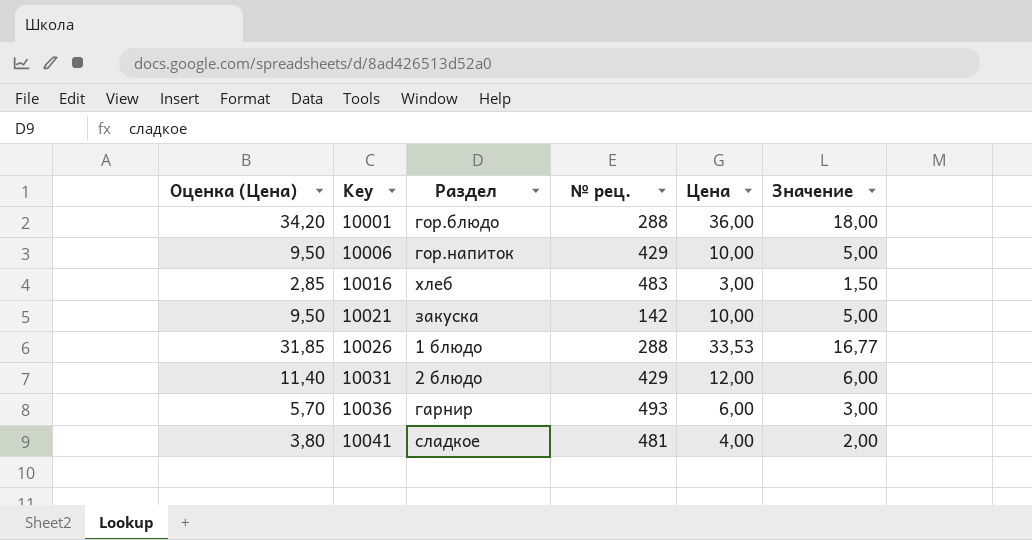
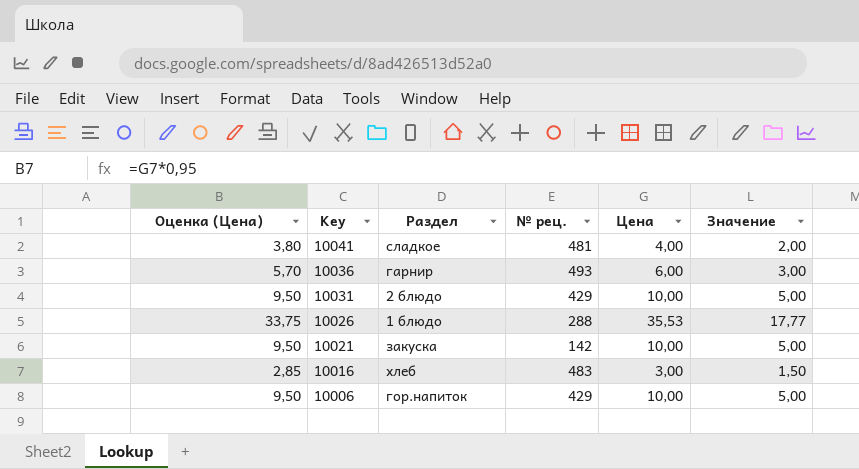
row order: Key ascending -> Key descending
row 10001: 34,20 | гор.блюдо | 288 | 36,00 | 18,00 -> none
10031 | Оценка (Цена): 11,40 -> 9,50
10031 | Цена: 12,00 -> 10,00
10031 | Значение: 6,00 -> 5,00
10026 | Оценка (Цена): 31,85 -> 33,75
10026 | Цена: 33,53 -> 35,53
10026 | Значение: 16,77 -> 17,77

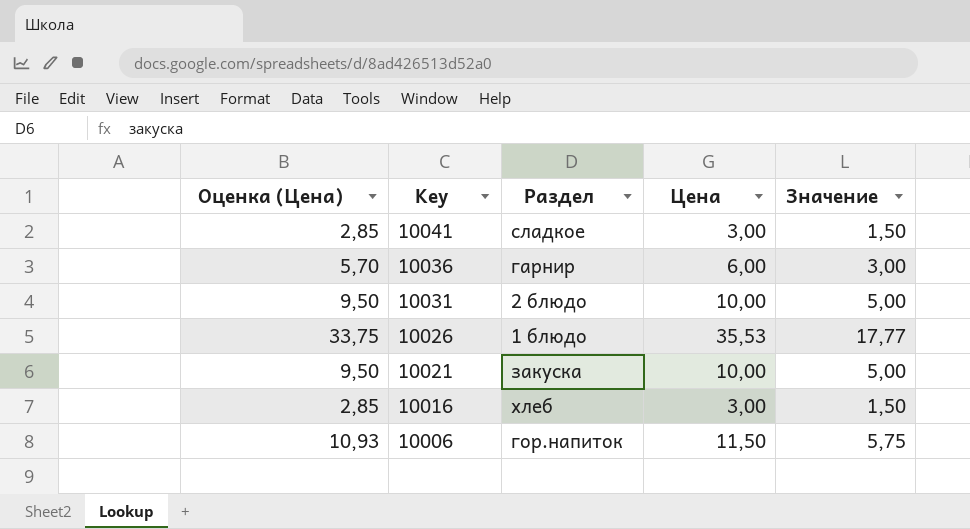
column № рец. | position: 4 -> none
10041 | Оценка (Цена): 3,80 -> 2,85
10041 | Цена: 4,00 -> 3,00
10041 | Значение: 2,00 -> 1,50
10006 | Оценка (Цена): 9,50 -> 10,93
10006 | Цена: 10,00 -> 11,50
10006 | Значение: 5,00 -> 5,75

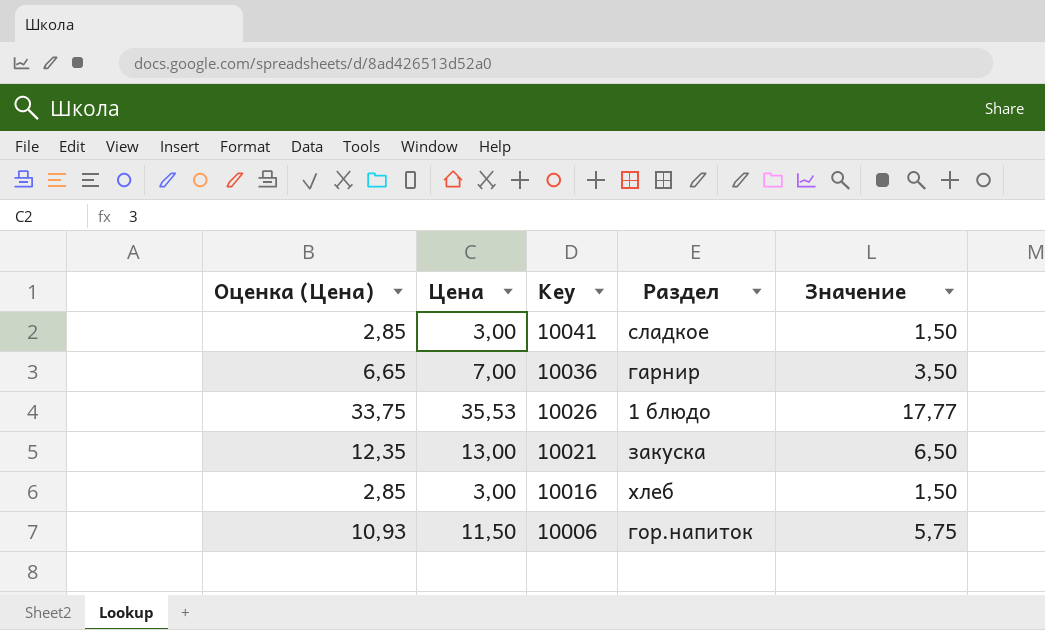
column Цена | position: 4 -> 2
row 10031: 9,50 | 2 блюдо | 10,00 | 5,00 -> none
10036 | Оценка (Цена): 5,70 -> 6,65
10036 | Цена: 6,00 -> 7,00
10036 | Значение: 3,00 -> 3,50
10021 | Оценка (Цена): 9,50 -> 12,35
10021 | Цена: 10,00 -> 13,00
10021 | Значение: 5,00 -> 6,50

